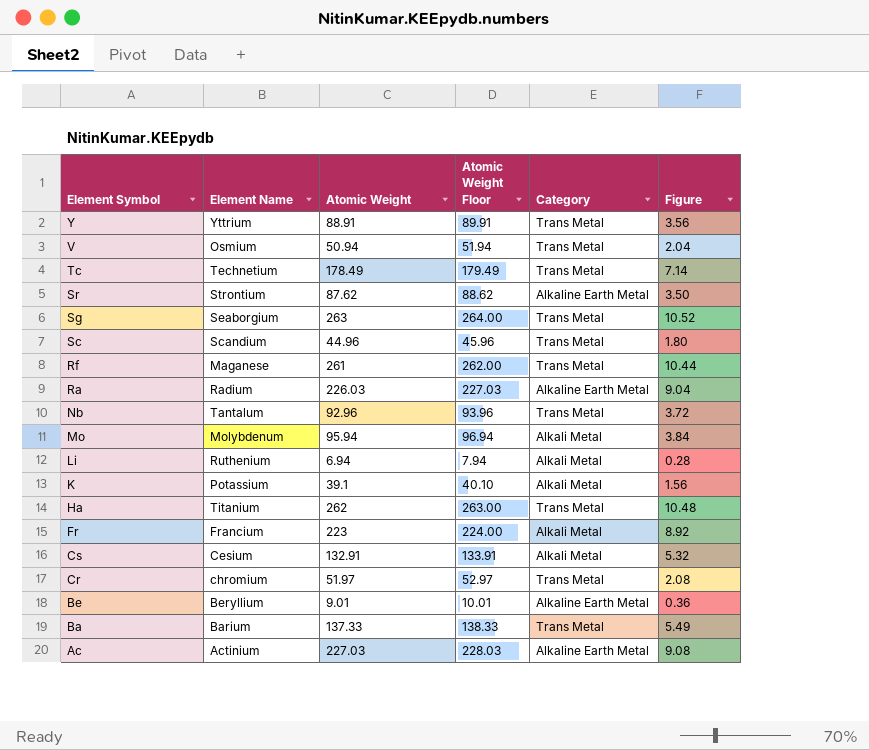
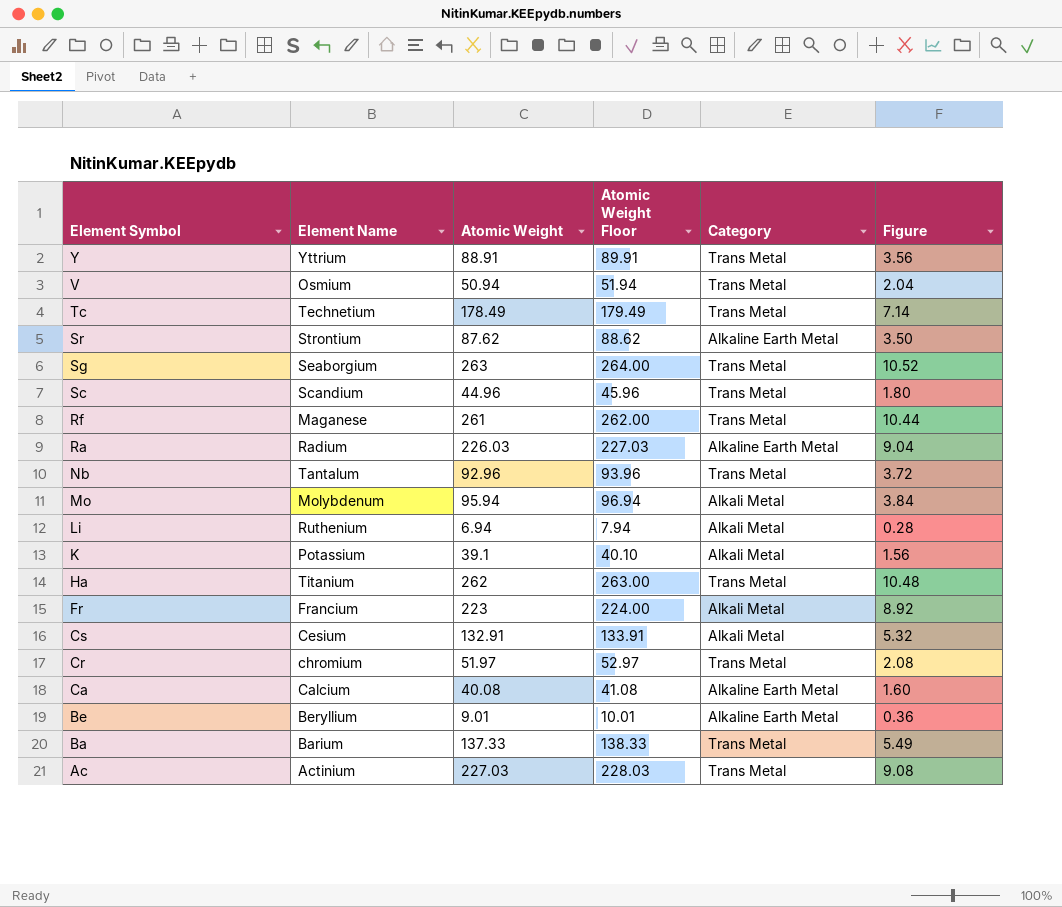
row Ca: none -> Calcium | 40.08 | 41.08 | Alkaline Earth Metal | 1.60
Ac | Category: Alkaline Earth Metal -> Trans Metal

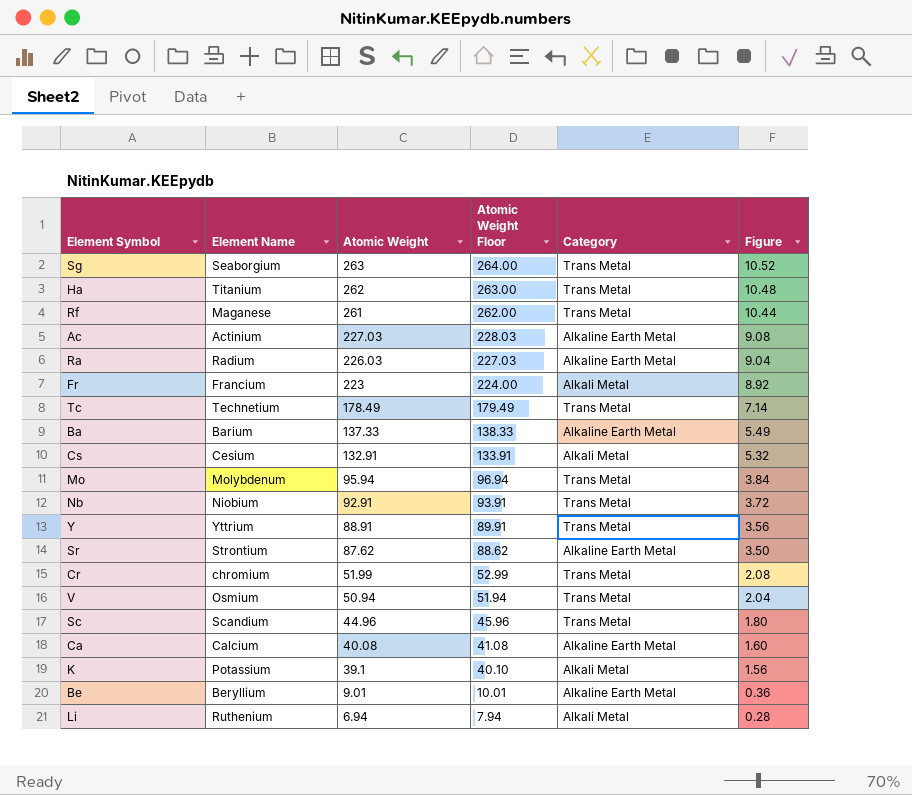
row order: Element Symbol descending -> Atomic Weight descending
Ac | Category: Trans Metal -> Alkaline Earth Metal
Ba | Category: Trans Metal -> Alkaline Earth Metal
Mo | Category: Alkali Metal -> Trans Metal
Nb | Element Name: Tantalum -> Niobium
Nb | Atomic Weight: 92.96 -> 92.91
Nb | Atomic Weight Floor: 93.96 -> 93.91
Cr | Atomic Weight: 51.97 -> 51.99
Cr | Atomic Weight Floor: 52.97 -> 52.99

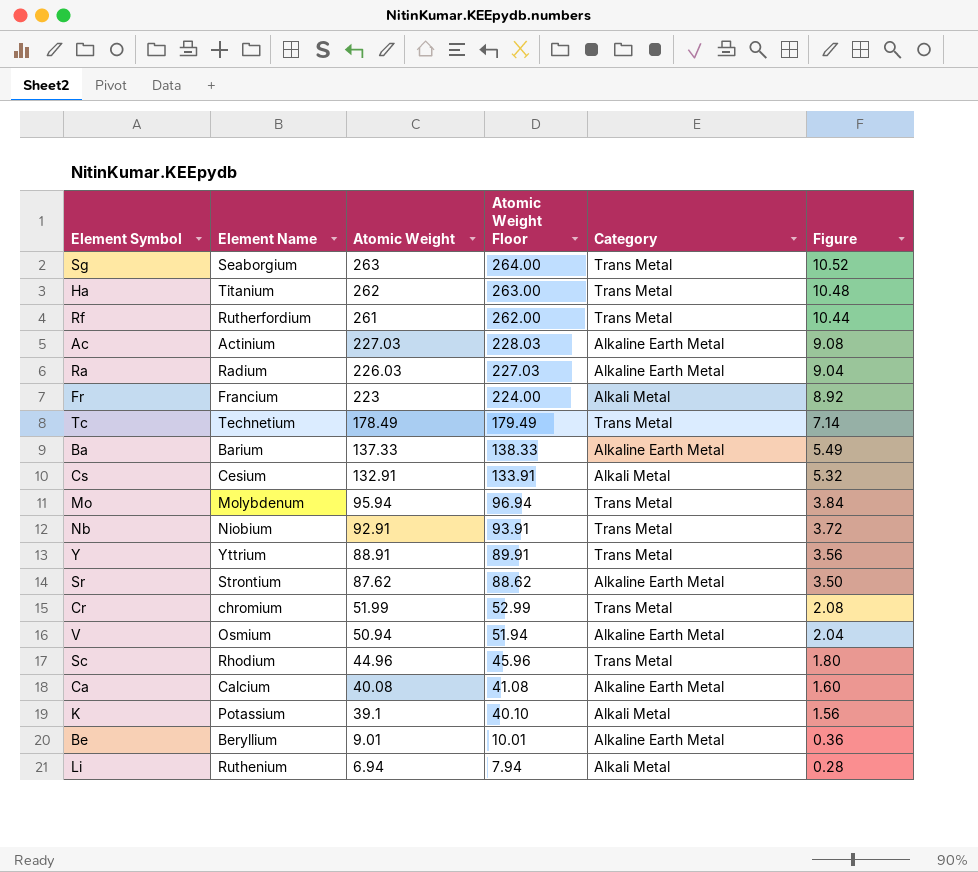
Rf | Element Name: Maganese -> Rutherfordium
V | Category: Trans Metal -> Alkaline Earth Metal
Sc | Element Name: Scandium -> Rhodium

